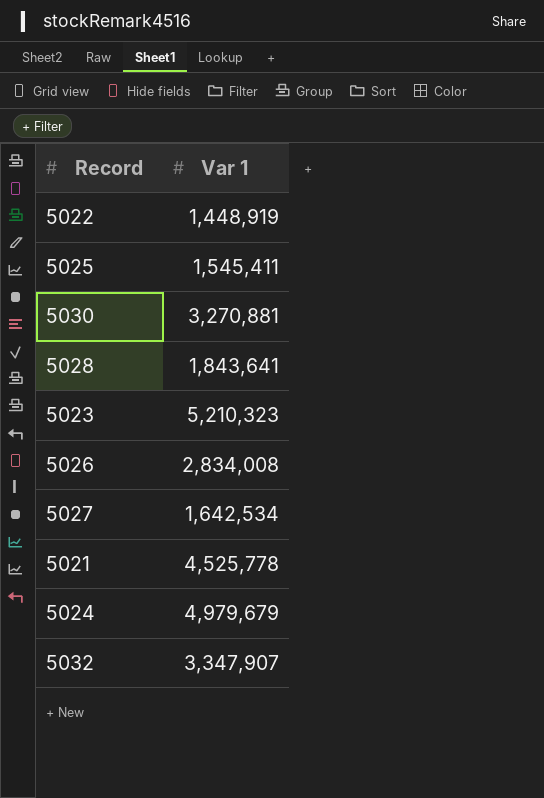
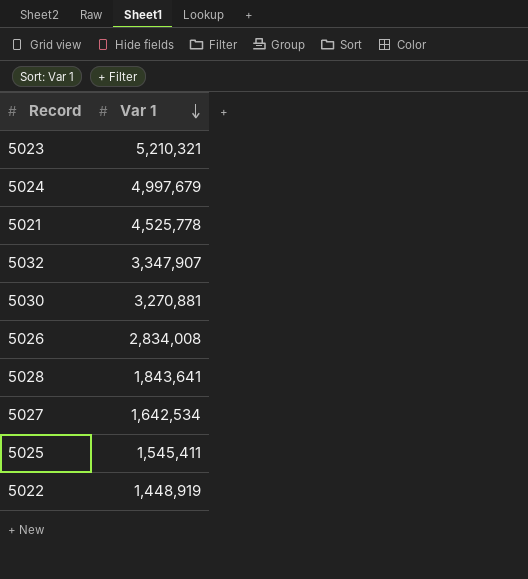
row order: none -> Var 1 descending
5023 | Var 1: 5,210,323 -> 5,210,321
5024 | Var 1: 4,979,679 -> 4,997,679

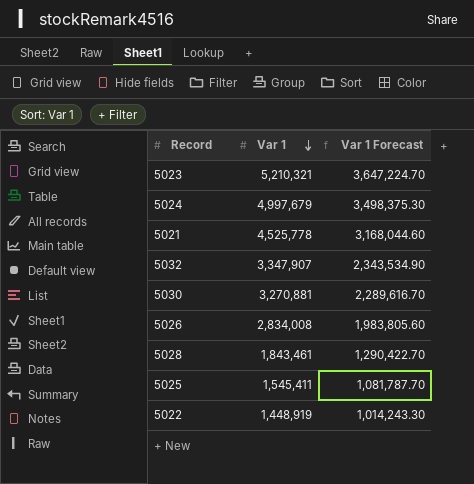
column Var 1 Forecast | formula: none -> [Var 1] * 0.7
row 5027: 1,642,534 -> none
5028 | Var 1: 1,843,641 -> 1,843,461

